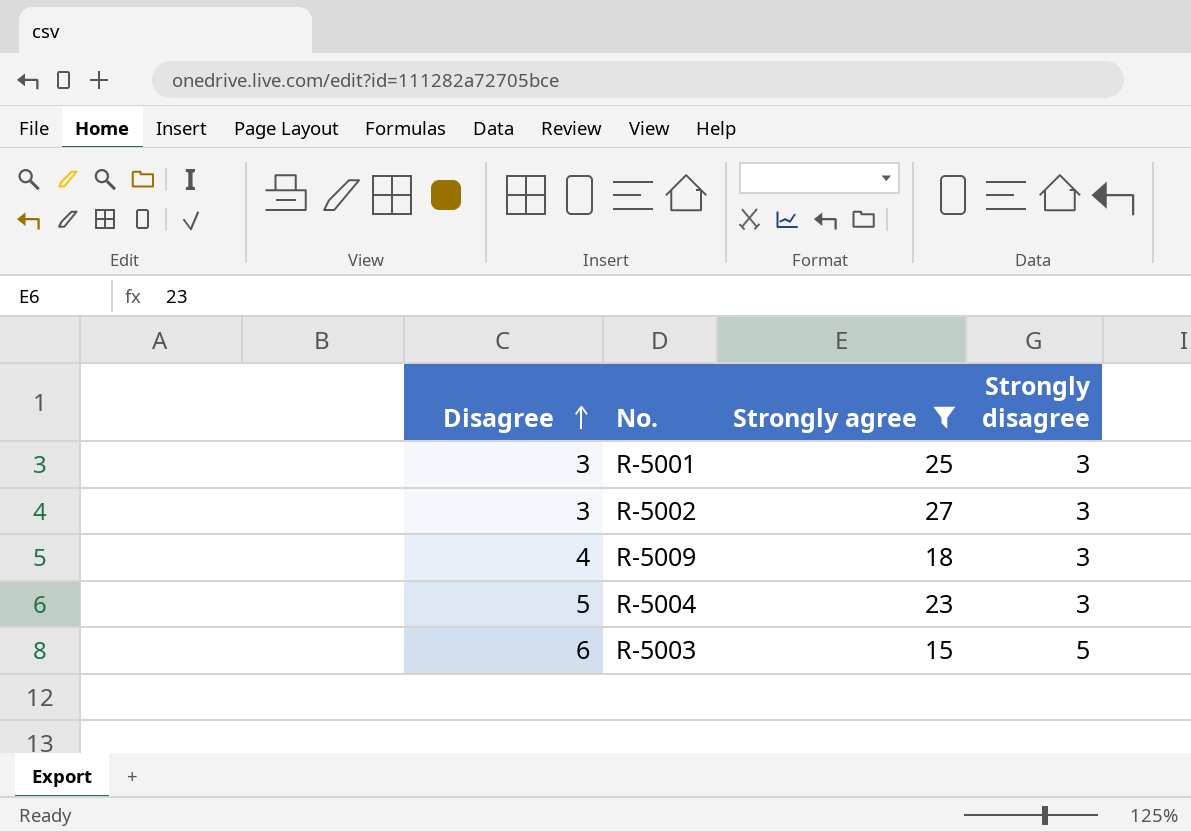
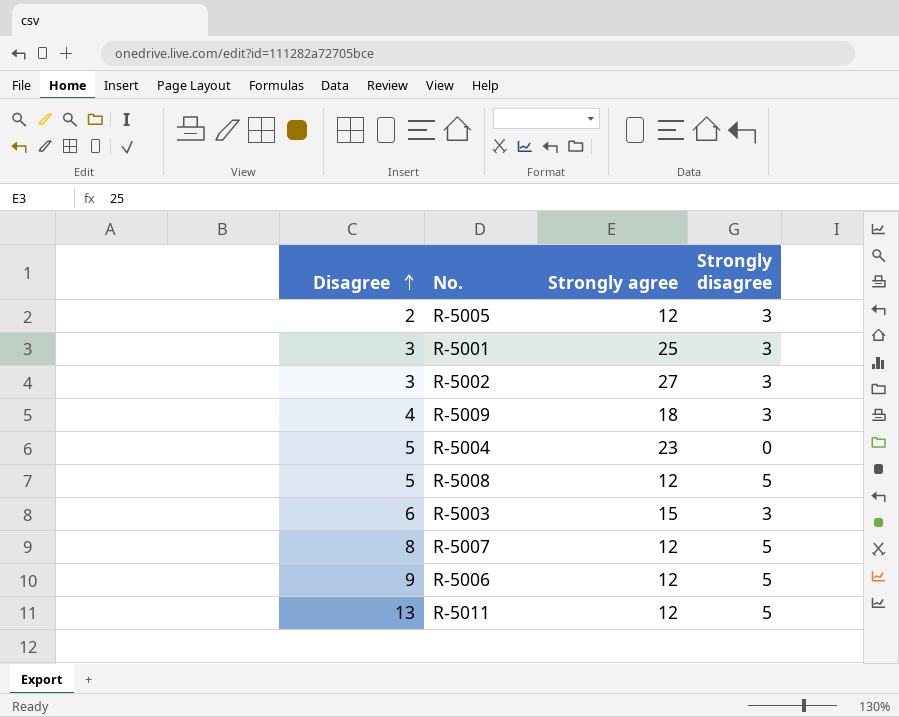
filter: Strongly agree != 12 -> none
R-5004 | Strongly disagree: 3 -> 0
R-5003 | Strongly disagree: 5 -> 3

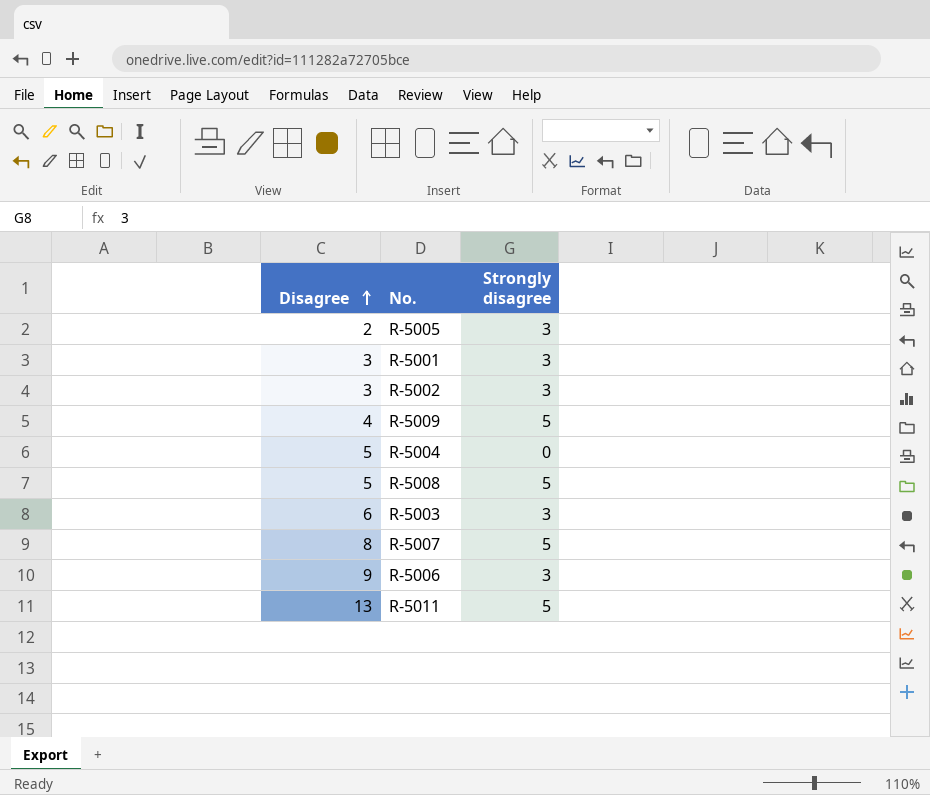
column Strongly agree | position: 3 -> none
R-5009 | Strongly disagree: 3 -> 5
R-5006 | Strongly disagree: 5 -> 3

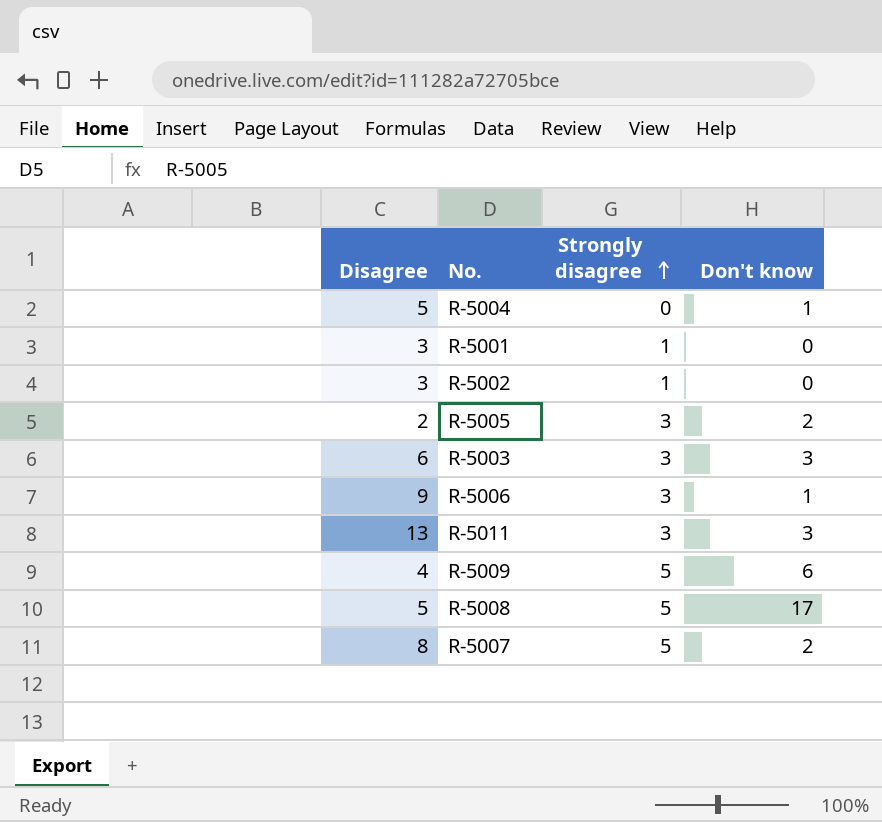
row order: Disagree ascending -> Strongly disagree ascending
column Don't know | position: none -> 4
R-5001 | Strongly disagree: 3 -> 1
R-5002 | Strongly disagree: 3 -> 1
R-5011 | Strongly disagree: 5 -> 3

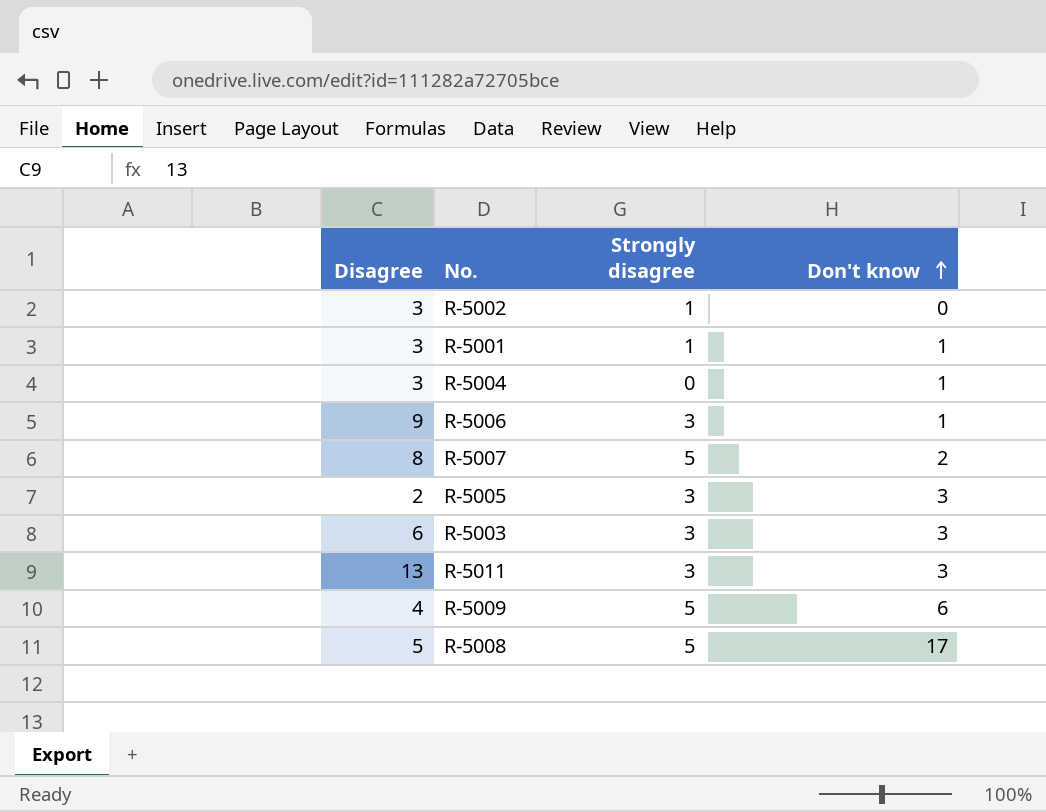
row order: Strongly disagree ascending -> Don't know ascending
R-5001 | Don't know: 0 -> 1
R-5004 | Disagree: 5 -> 3
R-5005 | Don't know: 2 -> 3

